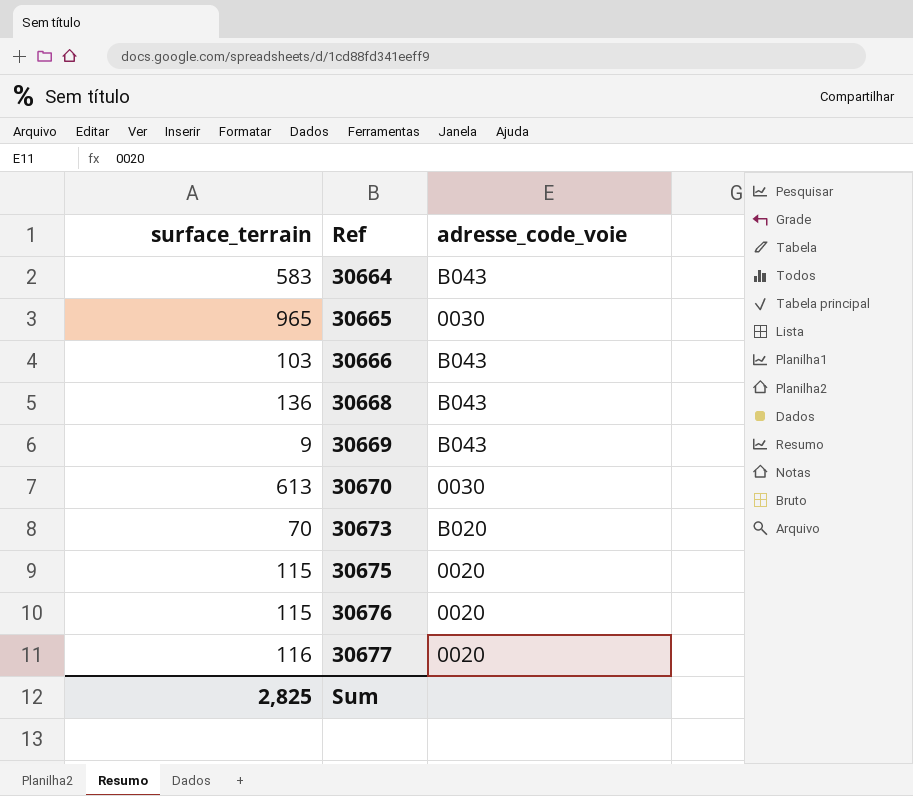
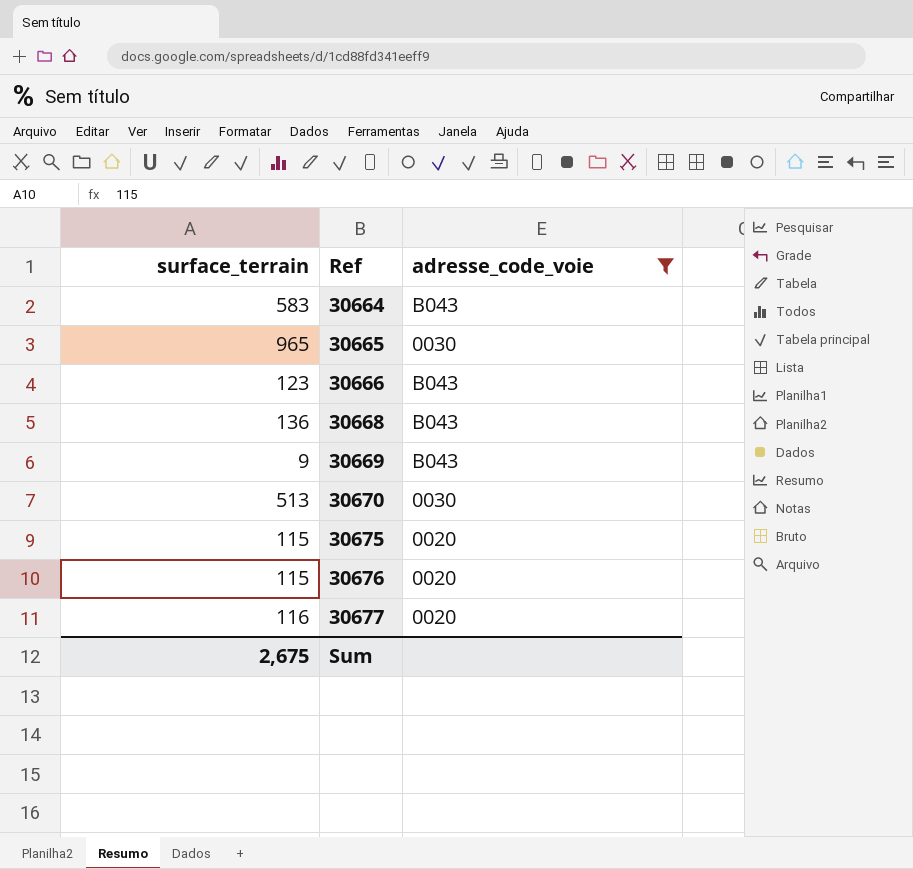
filter: none -> adresse_code_voie != B020
30666 | surface_terrain: 103 -> 123
30670 | surface_terrain: 613 -> 513
Sum | surface_terrain: 2,825 -> 2,675

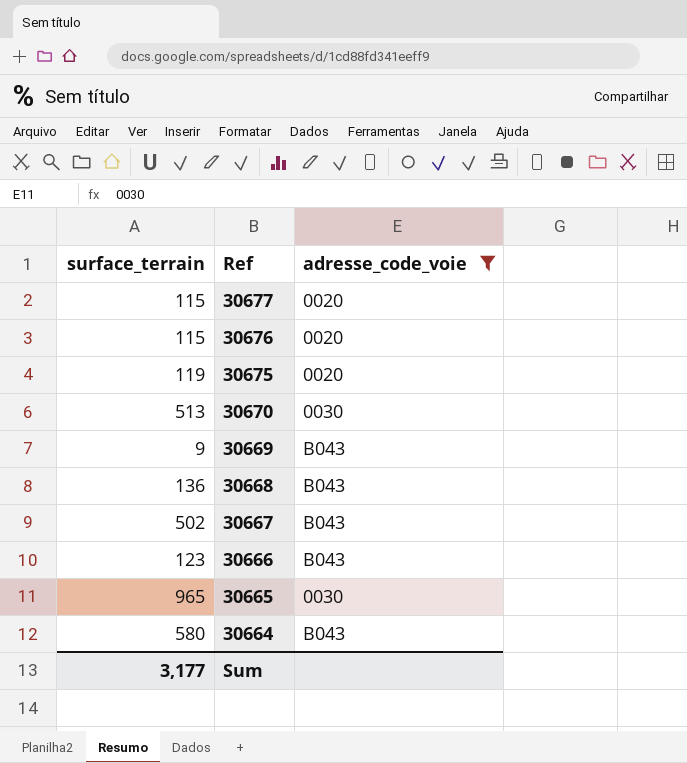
row order: Ref ascending -> Ref descending
30677 | surface_terrain: 116 -> 115
30675 | surface_terrain: 115 -> 119
row 30667: none -> 502 | B043
30664 | surface_terrain: 583 -> 580
Sum | surface_terrain: 2,675 -> 3,177

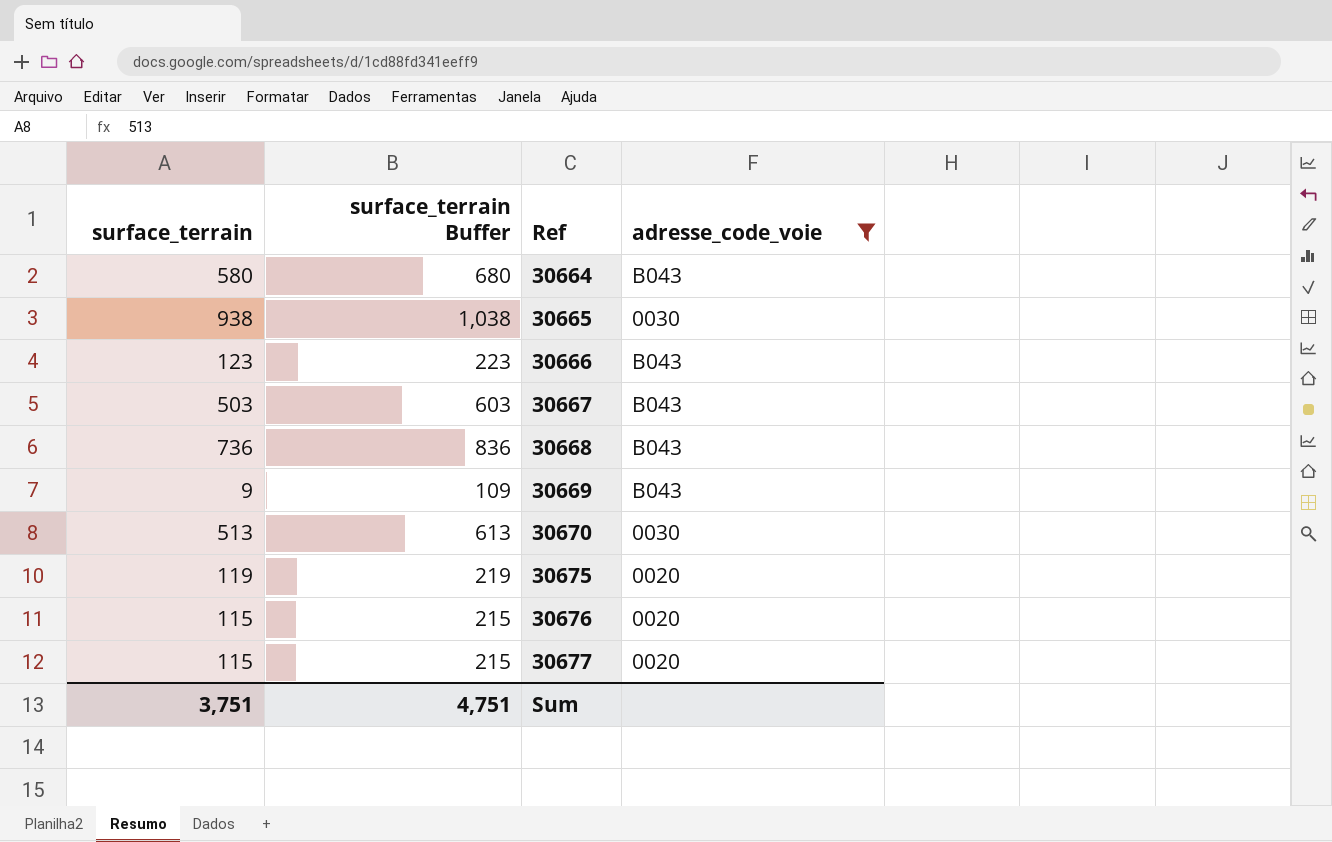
row order: Ref descending -> Ref ascending
column surface_terrain Buffer | formula: none -> [surface_terrain] + 100
30665 | surface_terrain: 965 -> 938
30667 | surface_terrain: 502 -> 503
30668 | surface_terrain: 136 -> 736
Sum | surface_terrain: 3,177 -> 3,751

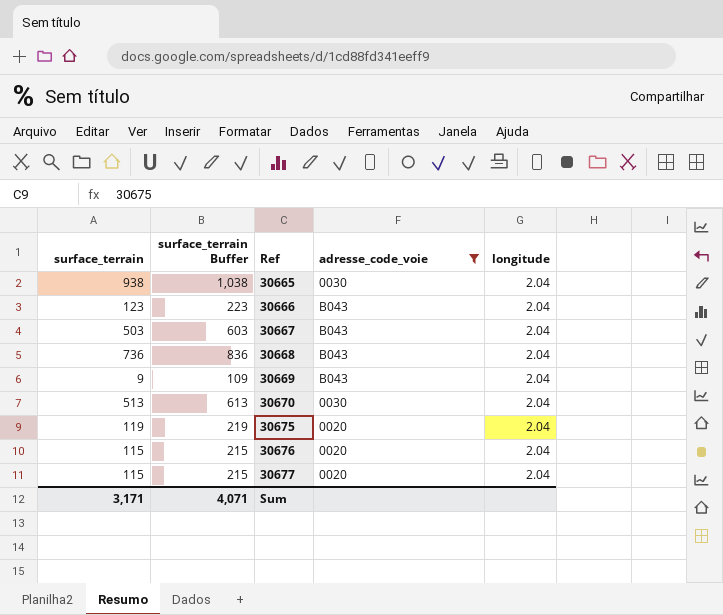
column longitude | position: none -> 5
row 30664: 580 | 680 | B043 -> none
Sum | surface_terrain: 3,751 -> 3,171
Sum | surface_terrain Buffer: 4,751 -> 4,071

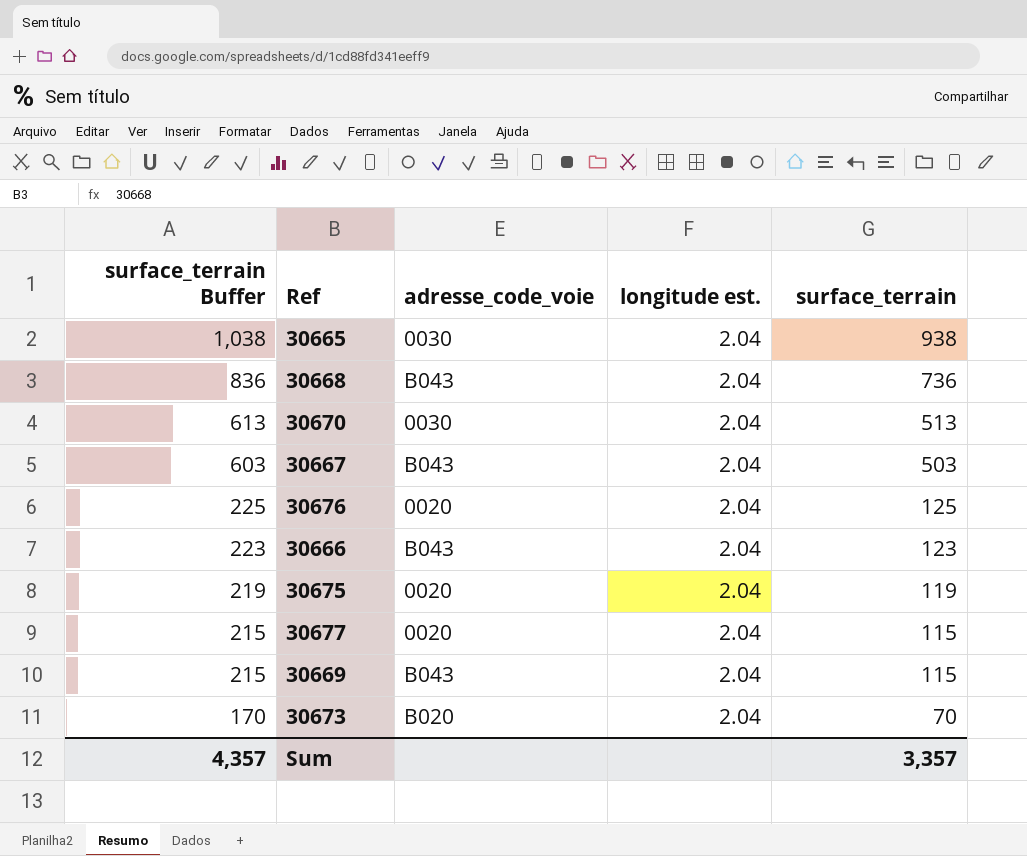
filter: adresse_code_voie != B020 -> none
row order: Ref ascending -> surface_terrain Buffer descending
column name: longitude -> longitude est.
column surface_terrain | position: 1 -> 5
30676 | surface_terrain Buffer: 215 -> 225
30676 | surface_terrain: 115 -> 125
30669 | surface_terrain Buffer: 109 -> 215
30669 | surface_terrain: 9 -> 115
Sum | surface_terrain Buffer: 4,071 -> 4,357
Sum | surface_terrain: 3,171 -> 3,357

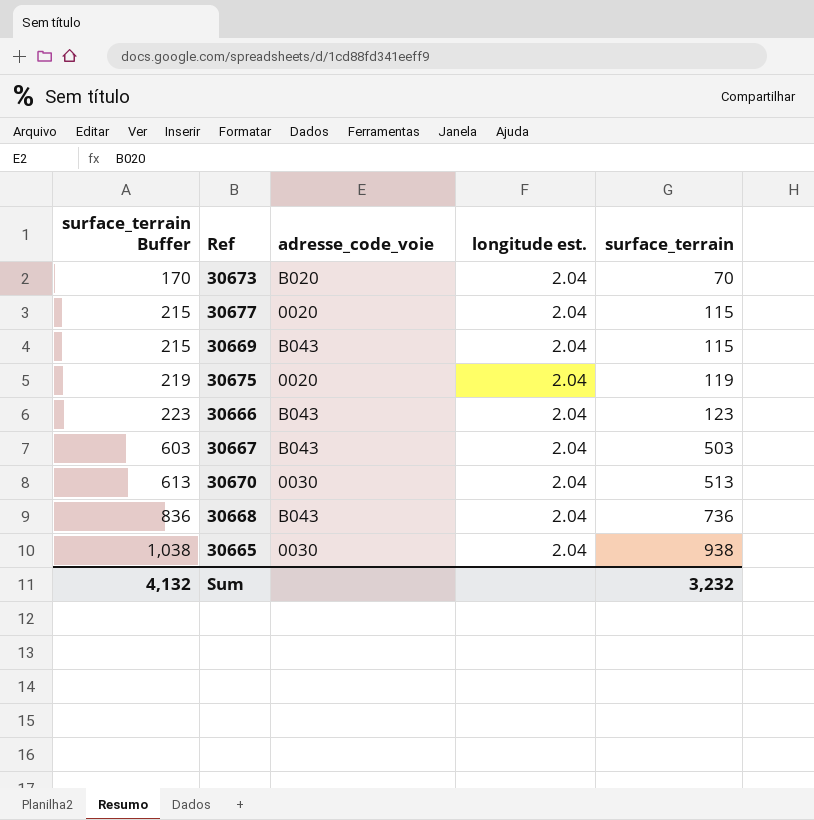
row order: surface_terrain Buffer descending -> surface_terrain Buffer ascending
row 30676: 225 | 0020 | 2.04 | 125 -> none
Sum | surface_terrain Buffer: 4,357 -> 4,132
Sum | surface_terrain: 3,357 -> 3,232

